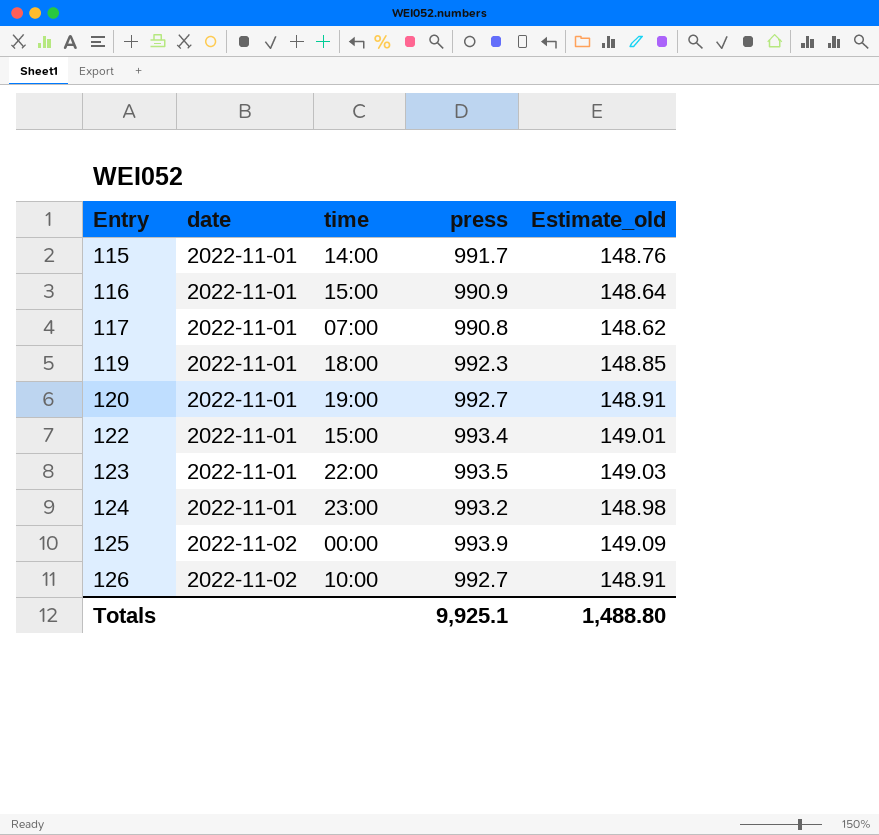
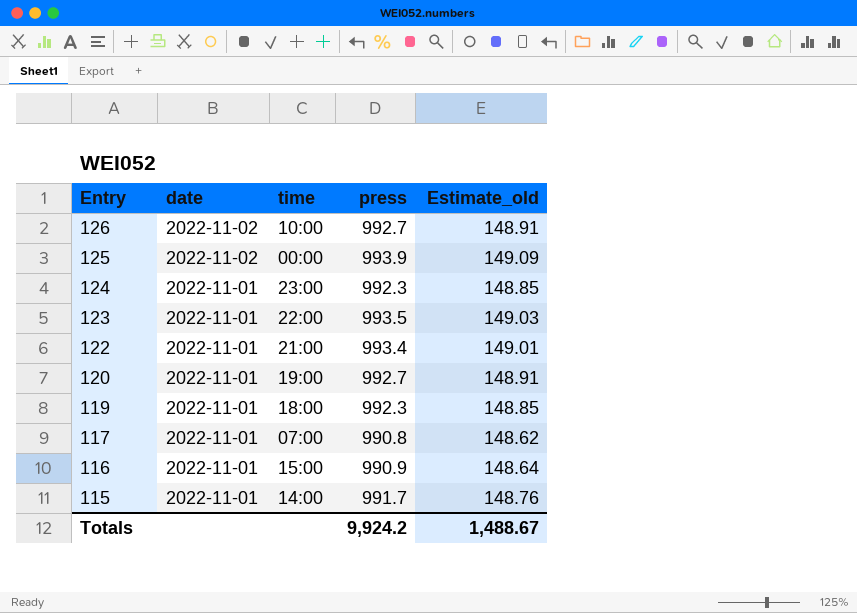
row order: Entry ascending -> Entry descending
124 | press: 993.2 -> 992.3
124 | Estimate_old: 148.98 -> 148.85
122 | time: 15:00 -> 21:00
Totals | press: 9,925.1 -> 9,924.2
Totals | Estimate_old: 1,488.80 -> 1,488.67

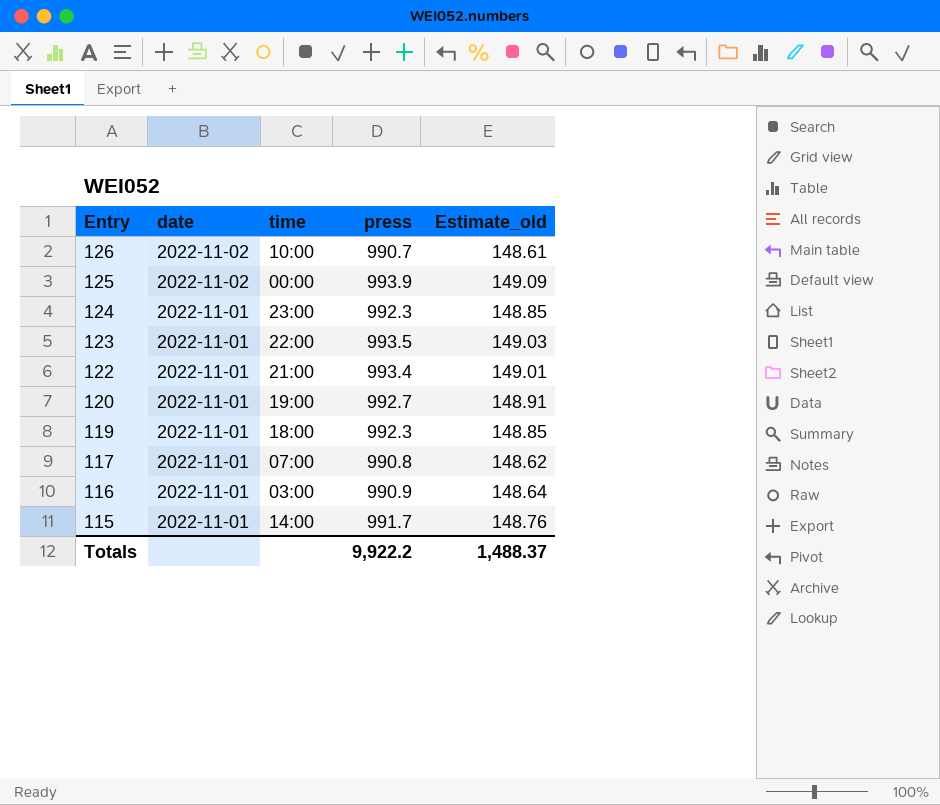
126 | press: 992.7 -> 990.7
126 | Estimate_old: 148.91 -> 148.61
116 | time: 15:00 -> 03:00
Totals | press: 9,924.2 -> 9,922.2
Totals | Estimate_old: 1,488.67 -> 1,488.37

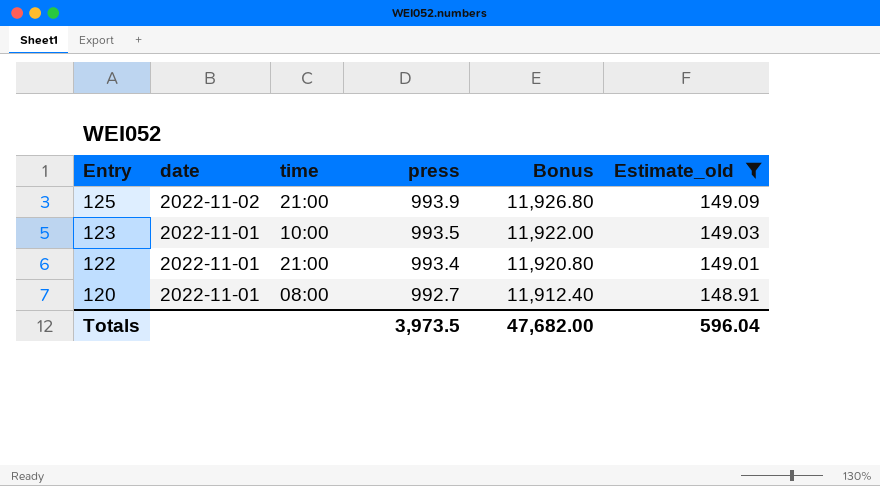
filter: none -> Estimate_old >= 148.91
column Bonus | formula: none -> [press] * 12
125 | time: 00:00 -> 21:00
123 | time: 22:00 -> 10:00
120 | time: 19:00 -> 08:00
Totals | press: 9,922.2 -> 3,973.5
Totals | Estimate_old: 1,488.37 -> 596.04

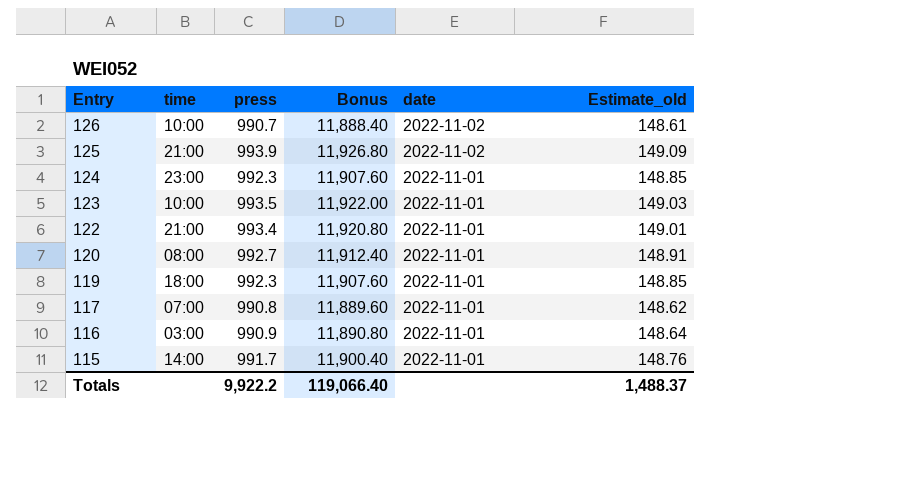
filter: Estimate_old >= 148.91 -> none
column date | position: 2 -> 5
Totals | press: 3,973.5 -> 9,922.2
Totals | Bonus: 47,682.00 -> 119,066.40
Totals | Estimate_old: 596.04 -> 1,488.37

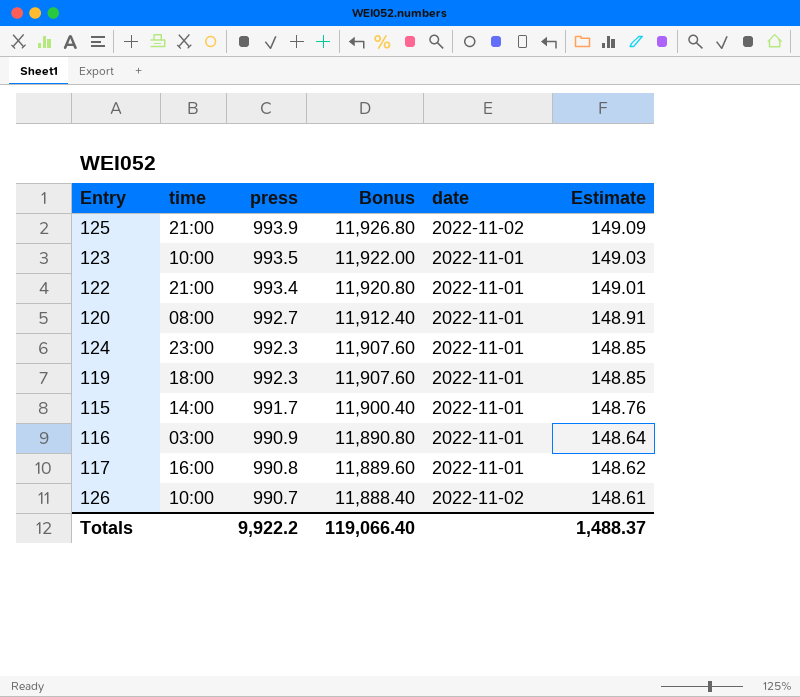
row order: Entry descending -> press descending
column name: Estimate_old -> Estimate
117 | time: 07:00 -> 16:00

